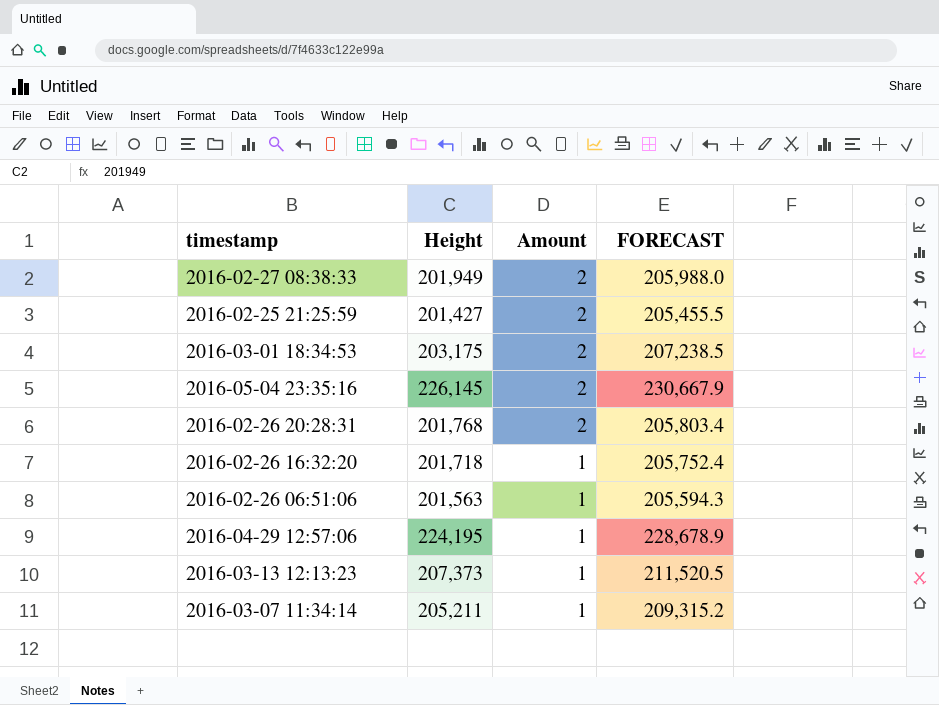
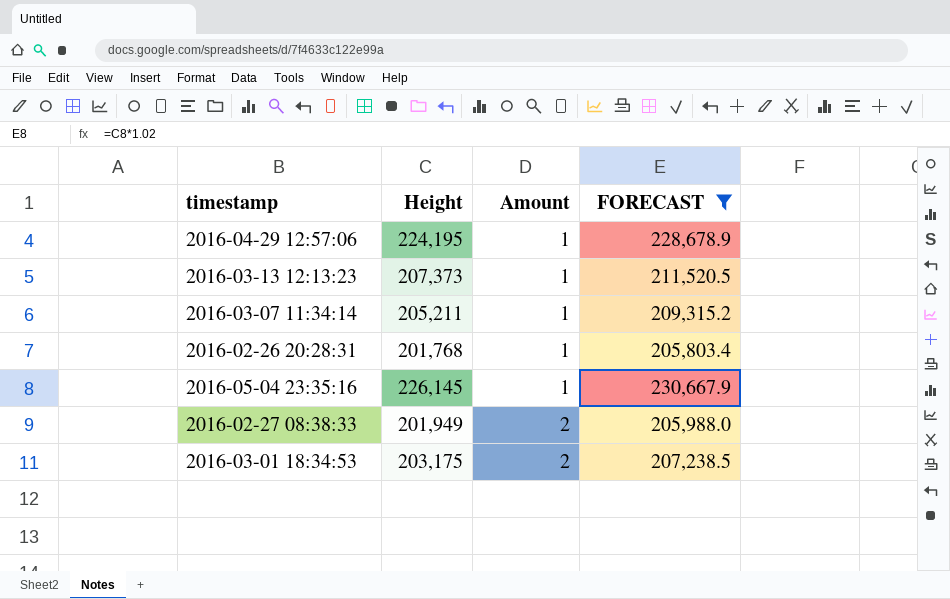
filter: none -> FORECAST >= 205,803.4
row order: Amount descending -> Amount ascending
2016-02-26 20:28:31 | Amount: 2 -> 1
2016-05-04 23:35:16 | Amount: 2 -> 1

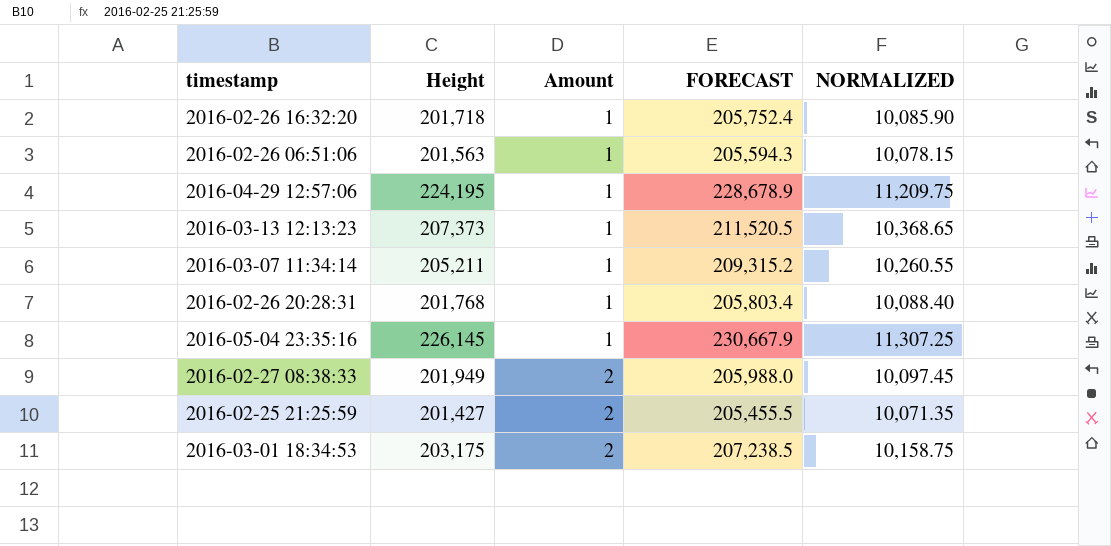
filter: FORECAST >= 205,803.4 -> none
column NORMALIZED | formula: none -> [Height] * 0.05

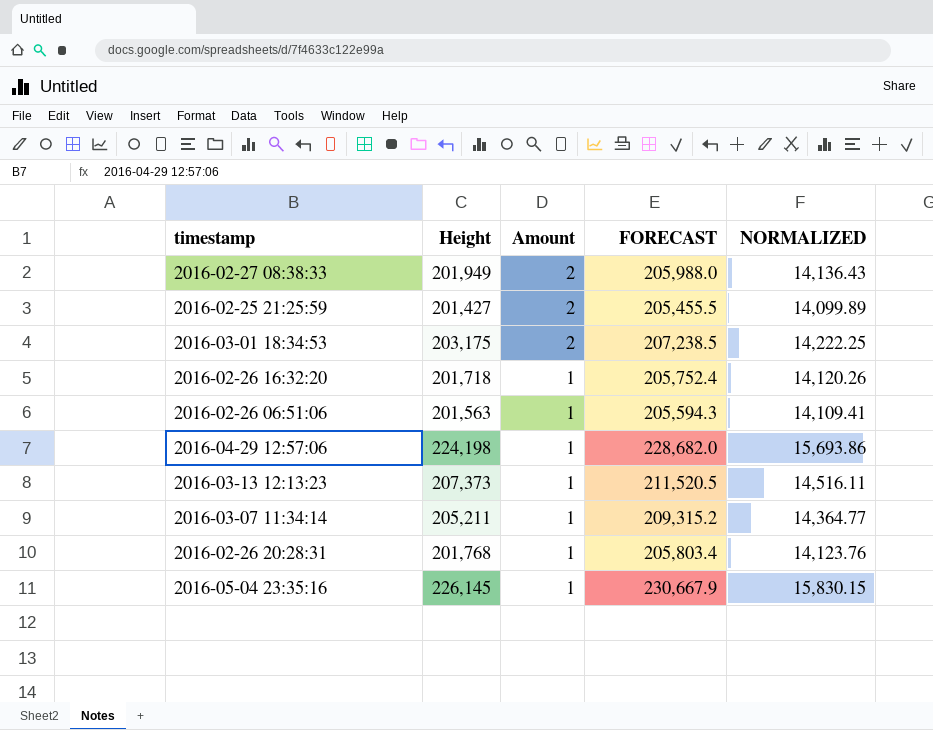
row order: Amount ascending -> Amount descending
column NORMALIZED | formula: [Height] * 0.05 -> [Height] * 0.07
2016-04-29 12:57:06 | Height: 224,195 -> 224,198
2016-04-29 12:57:06 | FORECAST: 228,678.9 -> 228,682.0

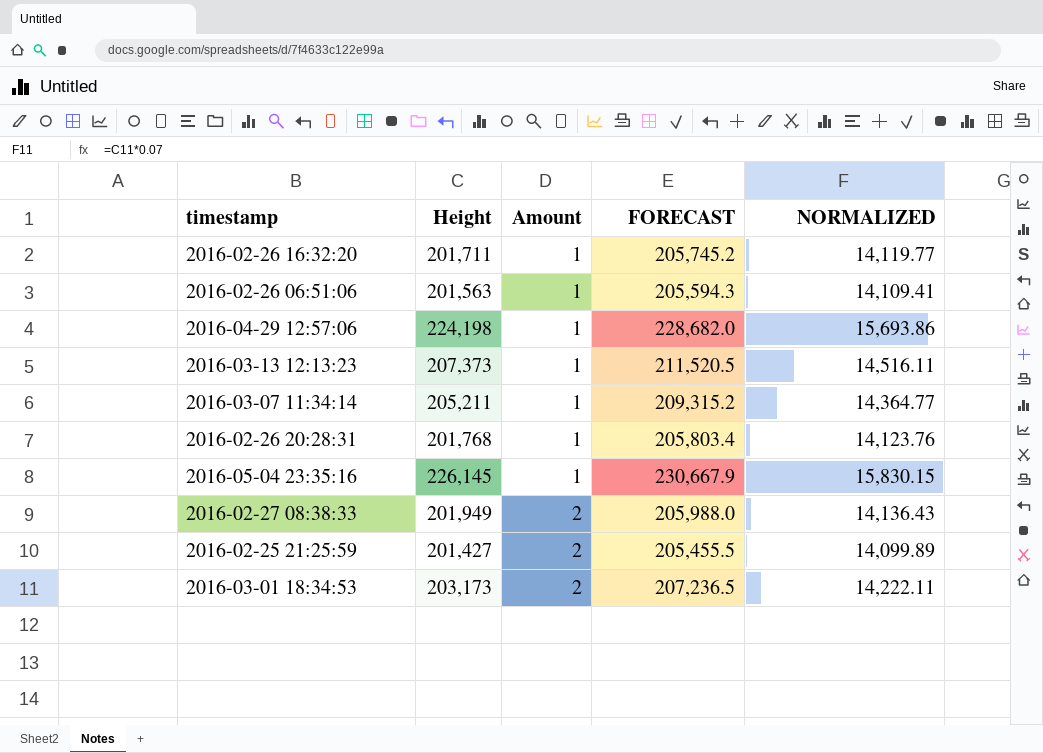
row order: Amount descending -> Amount ascending
2016-02-26 16:32:20 | Height: 201,718 -> 201,711
2016-02-26 16:32:20 | FORECAST: 205,752.4 -> 205,745.2
2016-02-26 16:32:20 | NORMALIZED: 14,120.26 -> 14,119.77
2016-03-01 18:34:53 | Height: 203,175 -> 203,173
2016-03-01 18:34:53 | FORECAST: 207,238.5 -> 207,236.5
2016-03-01 18:34:53 | NORMALIZED: 14,222.25 -> 14,222.11

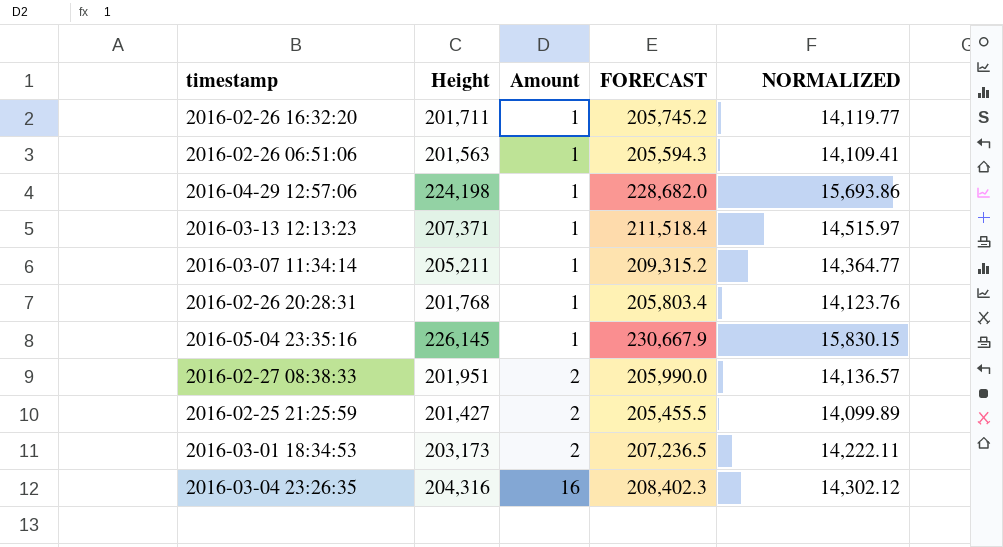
2016-03-13 12:13:23 | Height: 207,373 -> 207,371
2016-03-13 12:13:23 | FORECAST: 211,520.5 -> 211,518.4
2016-03-13 12:13:23 | NORMALIZED: 14,516.11 -> 14,515.97
2016-02-27 08:38:33 | Height: 201,949 -> 201,951
2016-02-27 08:38:33 | FORECAST: 205,988.0 -> 205,990.0
2016-02-27 08:38:33 | NORMALIZED: 14,136.43 -> 14,136.57
row 2016-03-04 23:26:35: none -> 204,316 | 16 | 208,402.3 | 14,302.12

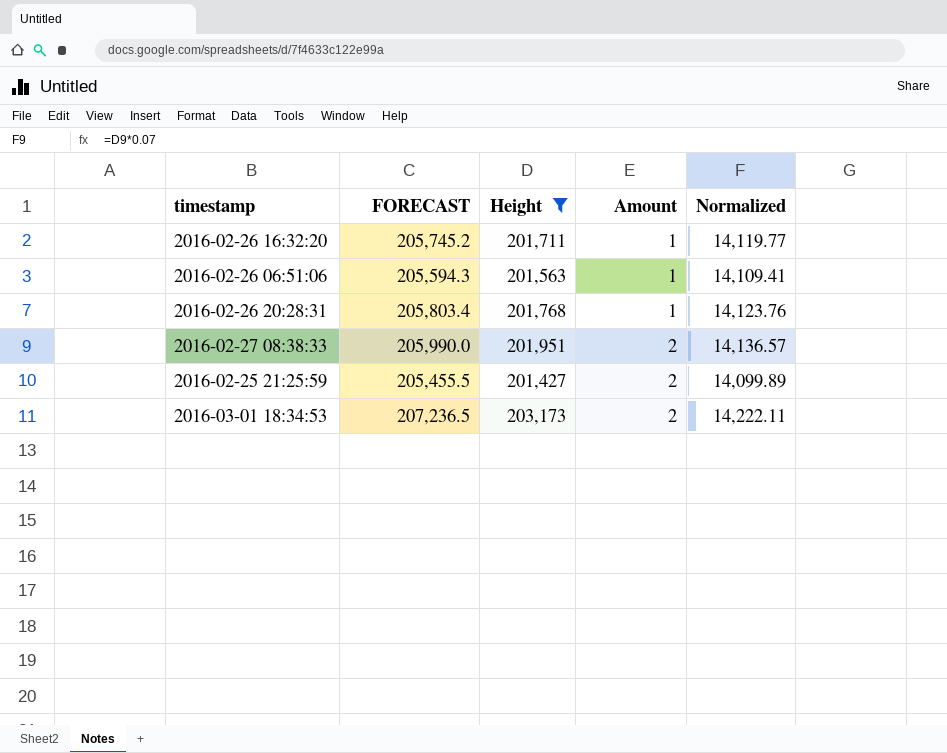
filter: none -> Height <= 203,173
column FORECAST | position: 4 -> 2
column name: NORMALIZED -> Normalized

